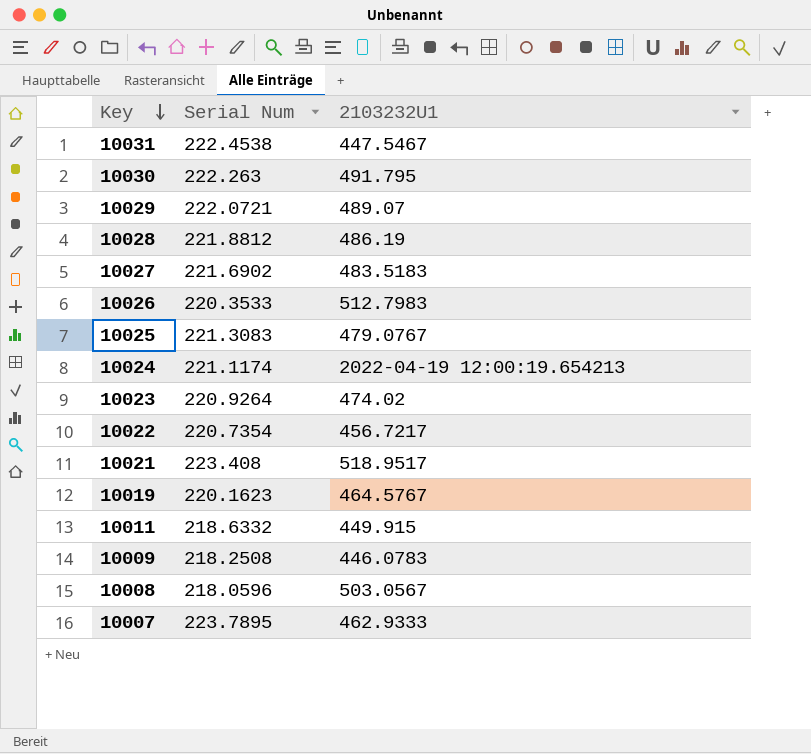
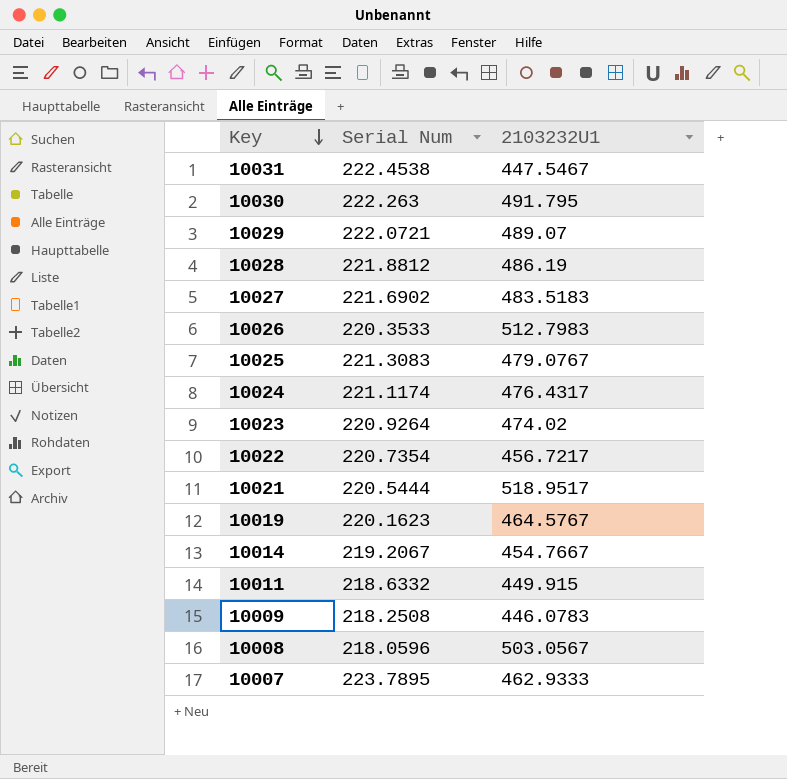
10024 | 2103232U1: 2022-04-19 12:00:19.654213 -> 476.4317
10021 | Serial Num: 223.408 -> 220.5444
row 10014: none -> 219.2067 | 454.7667

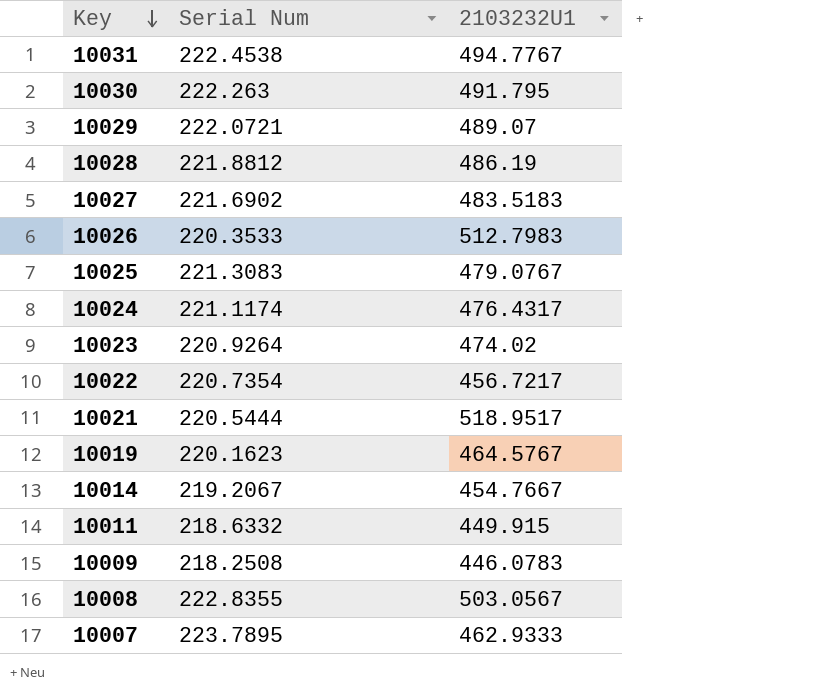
10031 | 2103232U1: 447.5467 -> 494.7767
10008 | Serial Num: 218.0596 -> 222.8355

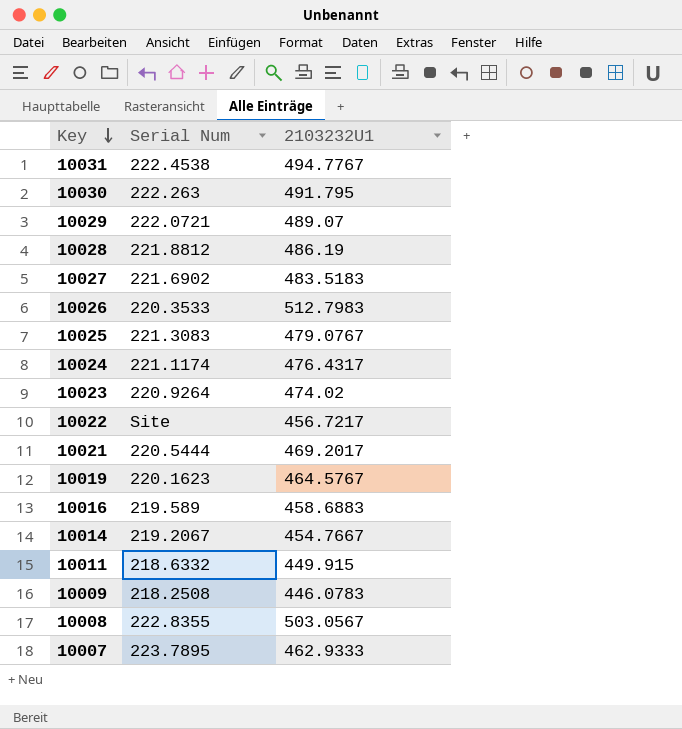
10022 | Serial Num: 220.7354 -> Site
10021 | 2103232U1: 518.9517 -> 469.2017
row 10016: none -> 219.589 | 458.6883

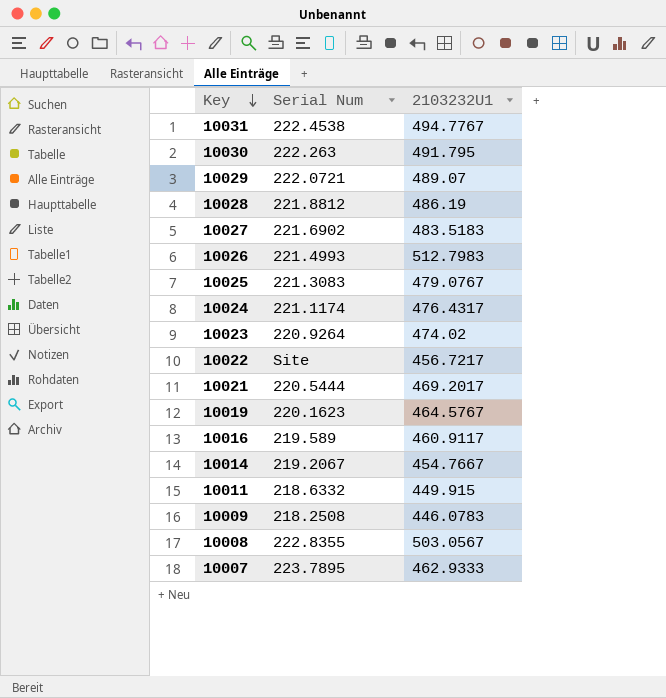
10026 | Serial Num: 220.3533 -> 221.4993
10016 | 2103232U1: 458.6883 -> 460.9117

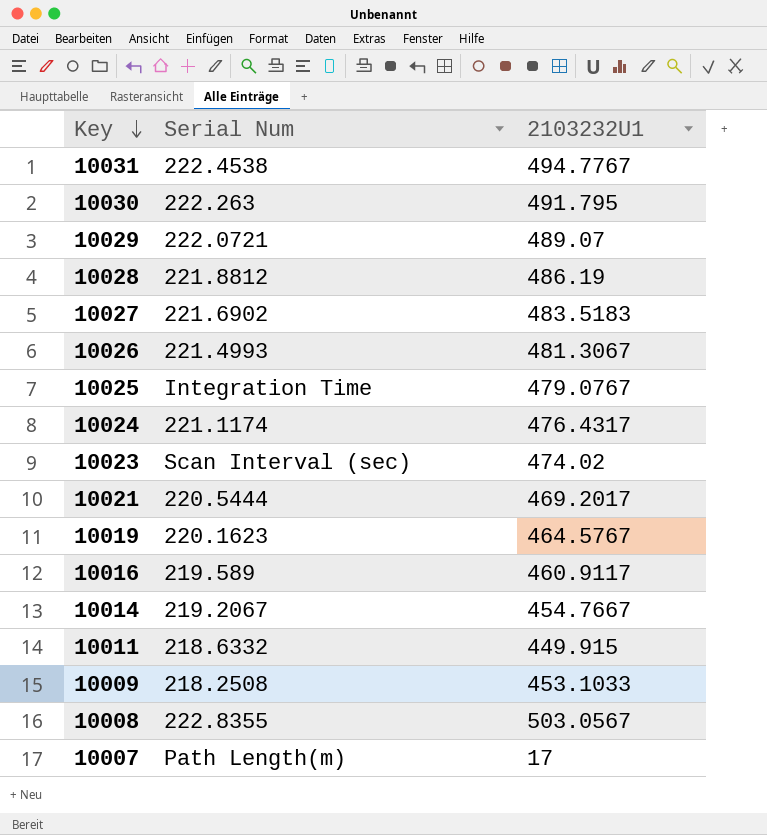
row 10022: Site | 456.7217 -> none
10026 | 2103232U1: 512.7983 -> 481.3067
10025 | Serial Num: 221.3083 -> Integration Time
10023 | Serial Num: 220.9264 -> Scan Interval (sec)
10009 | 2103232U1: 446.0783 -> 453.1033
10007 | Serial Num: 223.7895 -> Path Length(m)
10007 | 2103232U1: 462.9333 -> 17

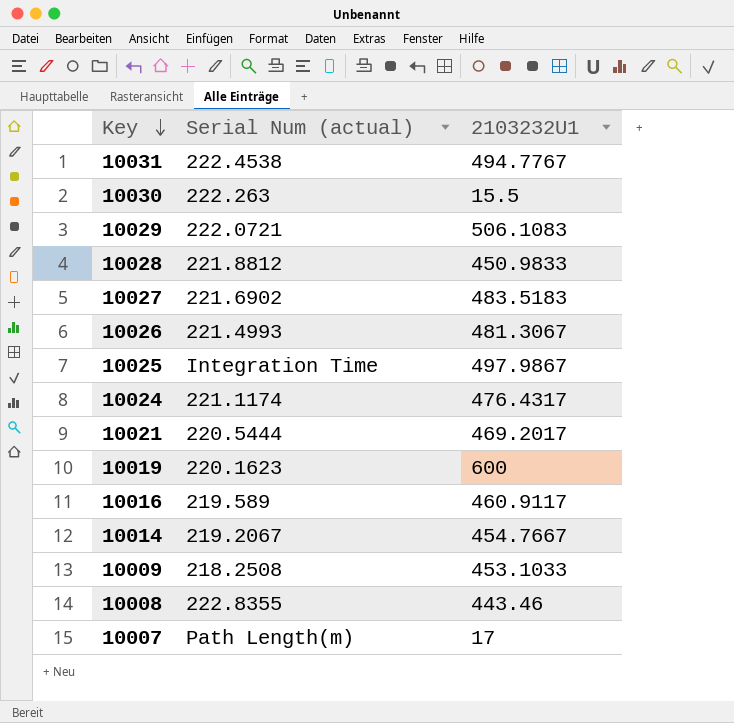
column name: Serial Num -> Serial Num (actual)
row 10023: Scan Interval (sec) | 474.02 -> none
row 10011: 218.6332 | 449.915 -> none
10030 | 2103232U1: 491.795 -> 15.5
10029 | 2103232U1: 489.07 -> 506.1083
10028 | 2103232U1: 486.19 -> 450.9833
10025 | 2103232U1: 479.0767 -> 497.9867
10019 | 2103232U1: 464.5767 -> 600
10008 | 2103232U1: 503.0567 -> 443.46

